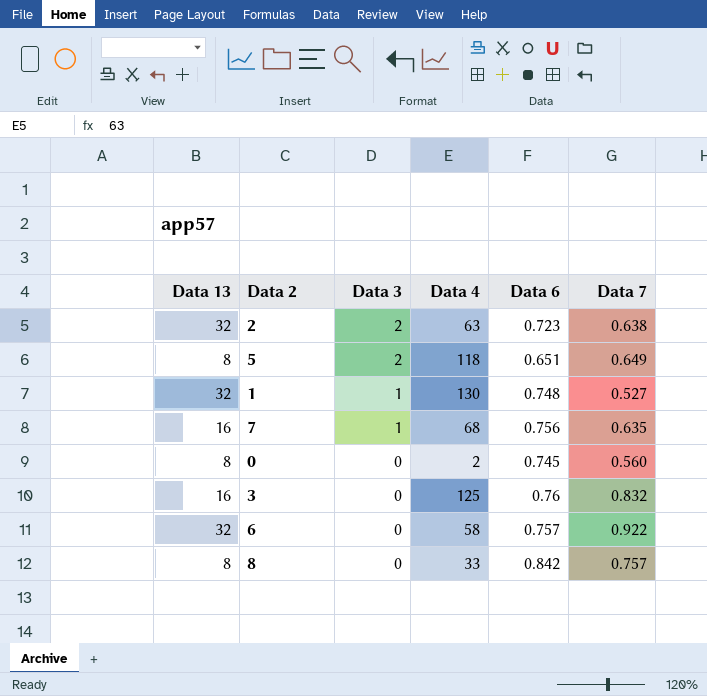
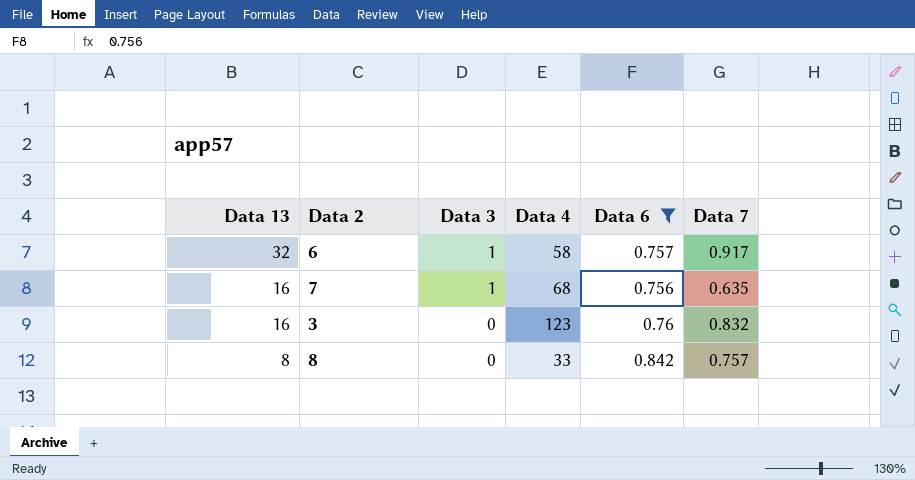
filter: none -> Data 6 >= 0.756
row order: Data 3 descending -> Data 13 descending
6 | Data 3: 0 -> 1
6 | Data 7: 0.922 -> 0.917
3 | Data 4: 125 -> 123

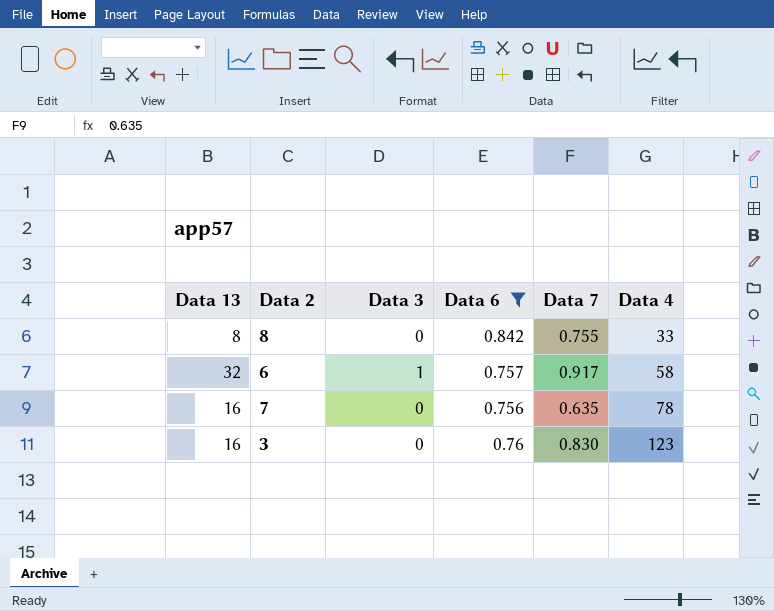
row order: Data 13 descending -> Data 4 ascending
column Data 4 | position: 4 -> 6
8 | Data 7: 0.757 -> 0.755
7 | Data 3: 1 -> 0
7 | Data 4: 68 -> 78
3 | Data 7: 0.832 -> 0.830

